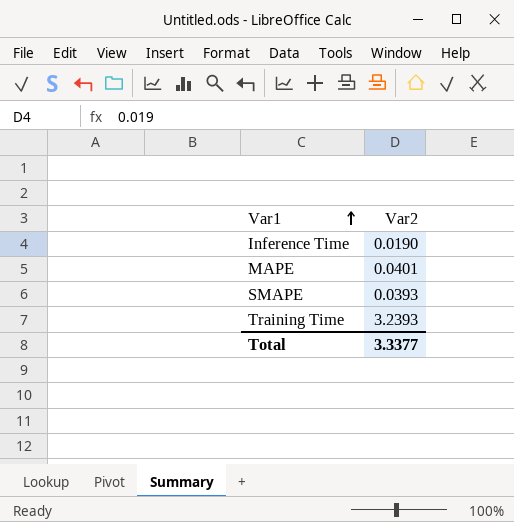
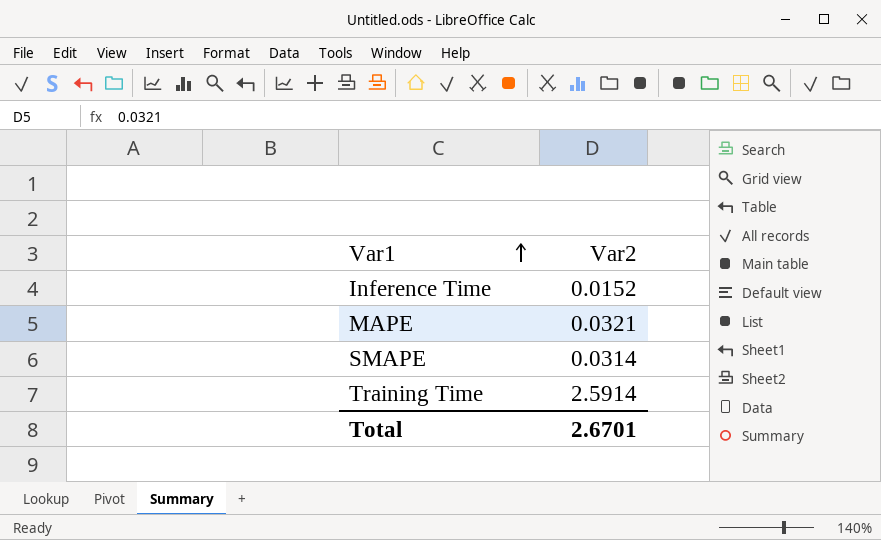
Inference Time | Var2: 0.0190 -> 0.0152
MAPE | Var2: 0.0401 -> 0.0321
SMAPE | Var2: 0.0393 -> 0.0314
Training Time | Var2: 3.2393 -> 2.5914
Total | Var2: 3.3377 -> 2.6701

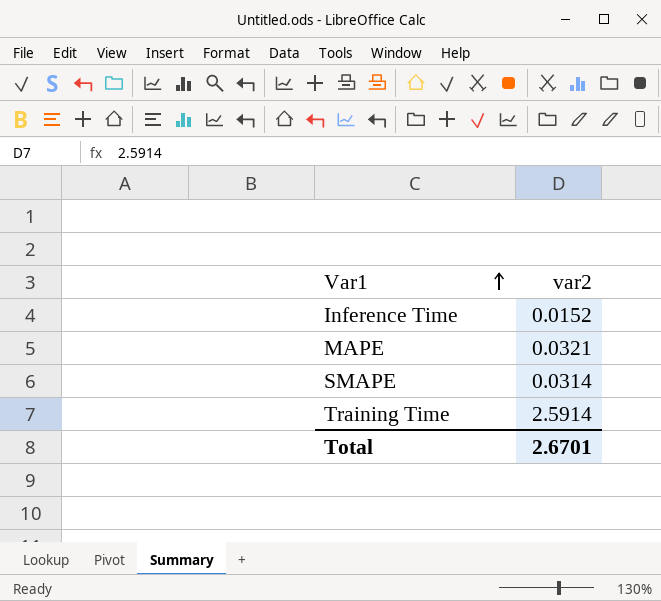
column name: Var2 -> var2

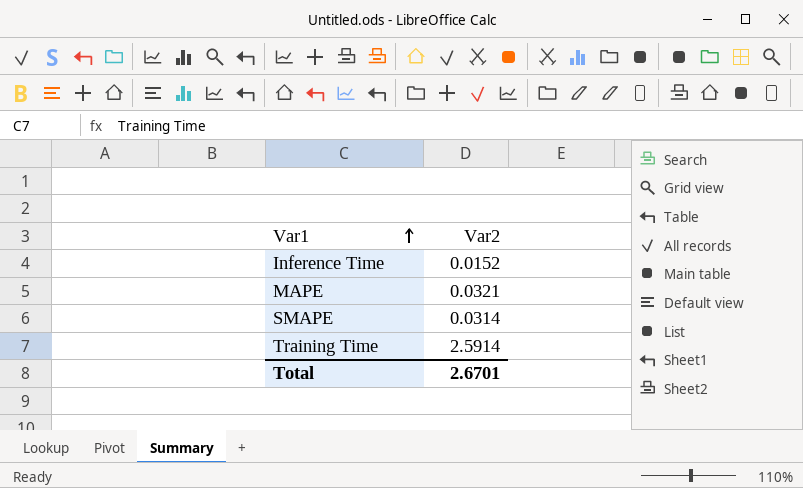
column name: var2 -> Var2

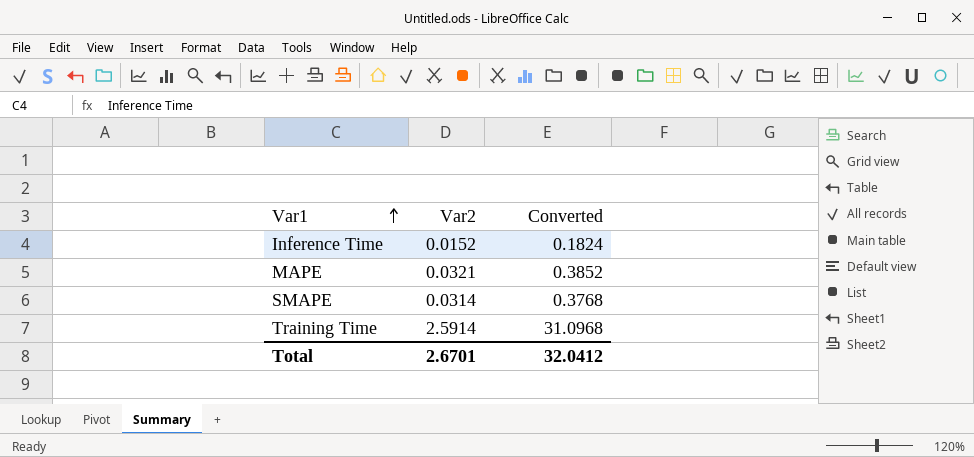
column Converted | formula: none -> [Var2] * 12

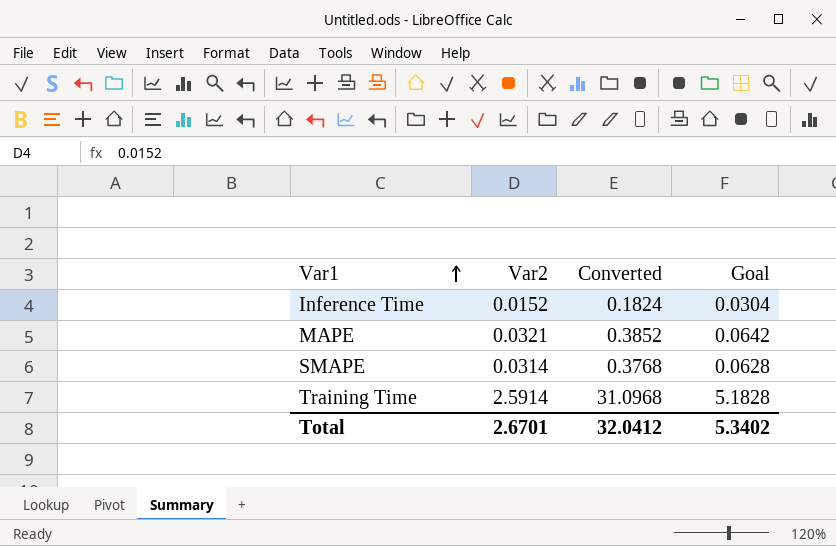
column Goal | formula: none -> [Var2] * 2

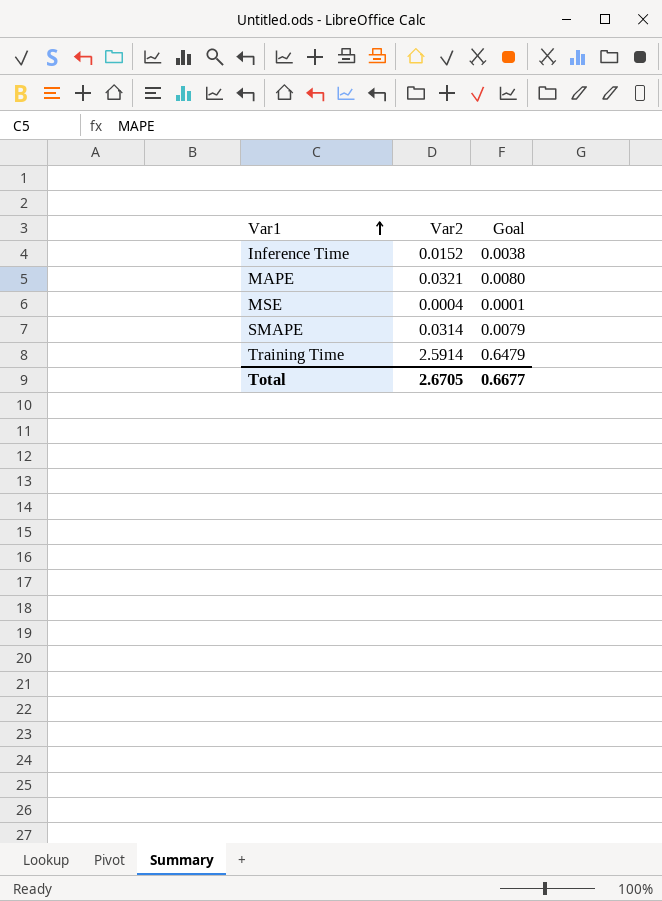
column Converted | formula: [Var2] * 12 -> none
column Goal | formula: [Var2] * 2 -> [Var2] * 0.25
row MSE: none -> 0.0004 | 0.0001
Total | Var2: 2.6701 -> 2.6705
Total | Goal: 5.3402 -> 0.6677

